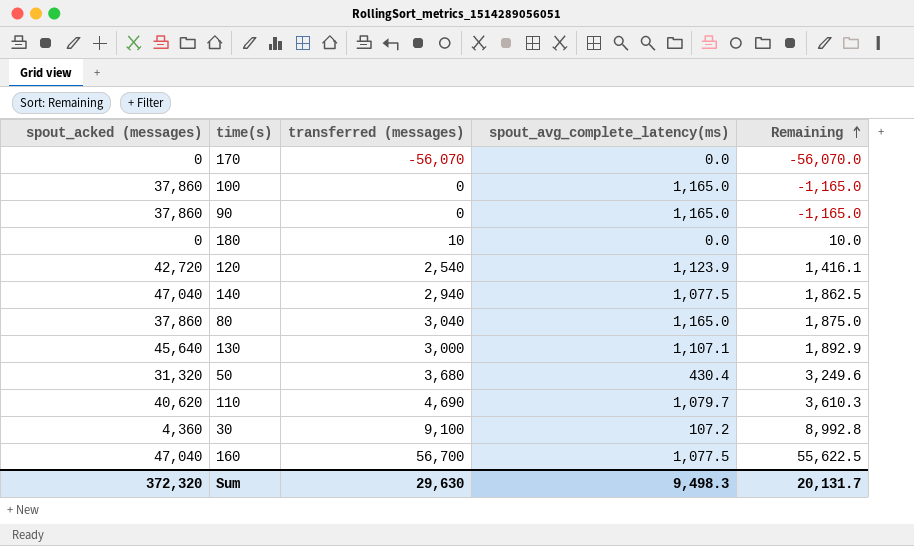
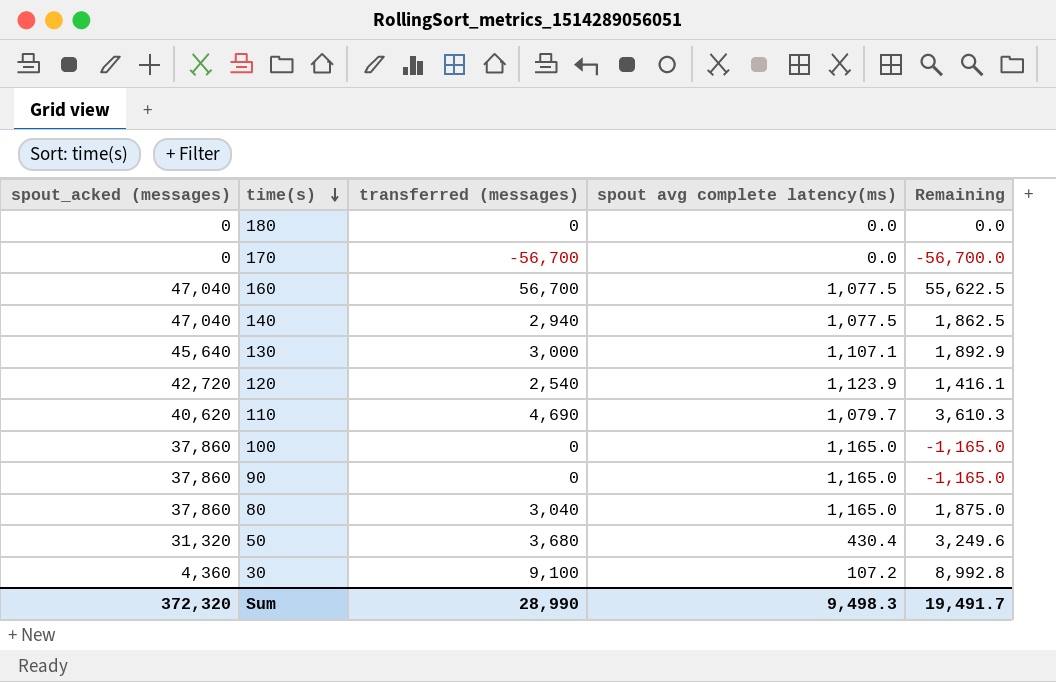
row order: Remaining ascending -> time(s) descending
column name: spout_avg_complete_latency(ms) -> spout avg complete latency(ms)
180 | transferred (messages): 10 -> 0
180 | Remaining: 10.0 -> 0.0
170 | transferred (messages): -56,070 -> -56,700
170 | Remaining: -56,070.0 -> -56,700.0
Sum | transferred (messages): 29,630 -> 28,990
Sum | Remaining: 20,131.7 -> 19,491.7

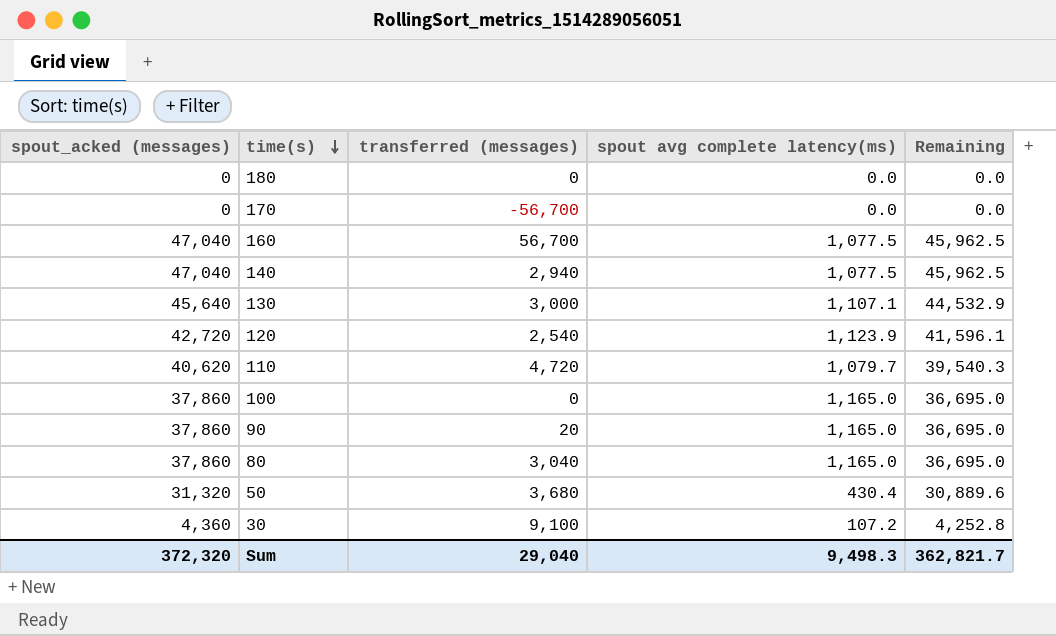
column Remaining | formula: [transferred (messages)] - [spout avg complete latency(ms)] -> [spout_acked (messages)] - [spout avg complete latency(ms)]
110 | transferred (messages): 4,690 -> 4,720
90 | transferred (messages): 0 -> 20
Sum | transferred (messages): 28,990 -> 29,040
Sum | Remaining: 19,491.7 -> 362,821.7

